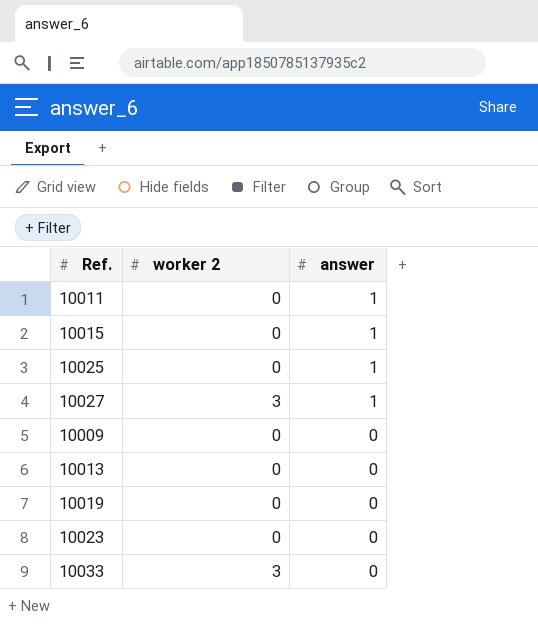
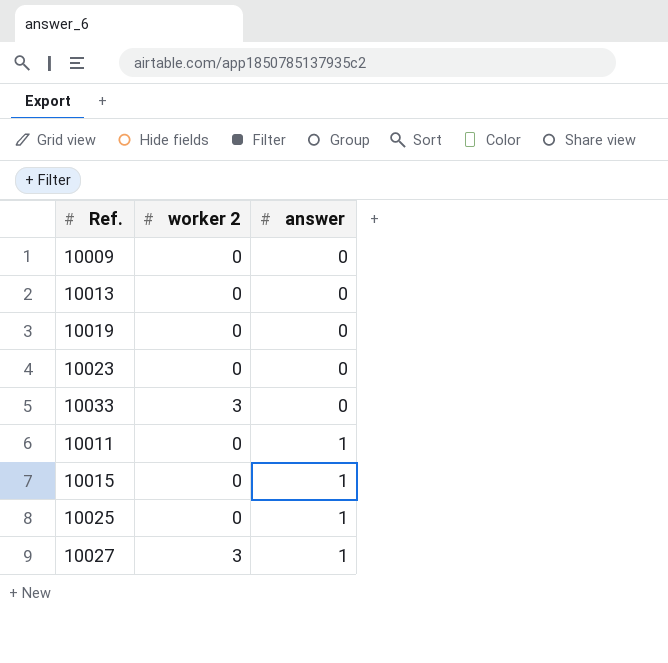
row order: answer descending -> answer ascending

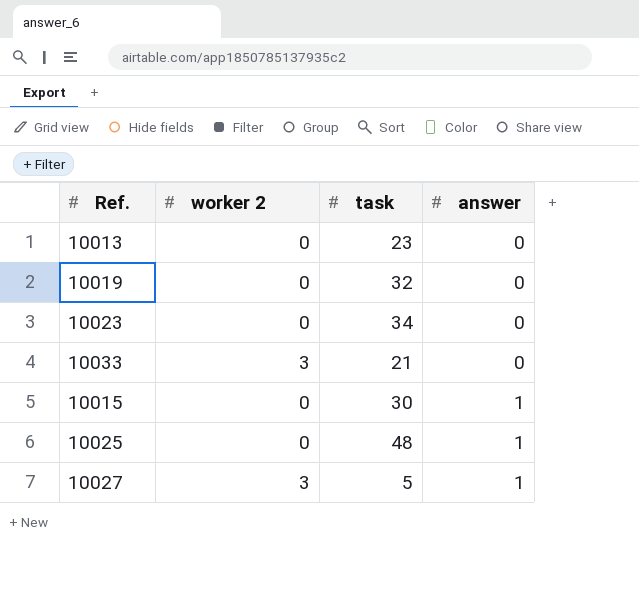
column task | position: none -> 3
row 10009: 0 | 0 -> none
row 10011: 0 | 1 -> none

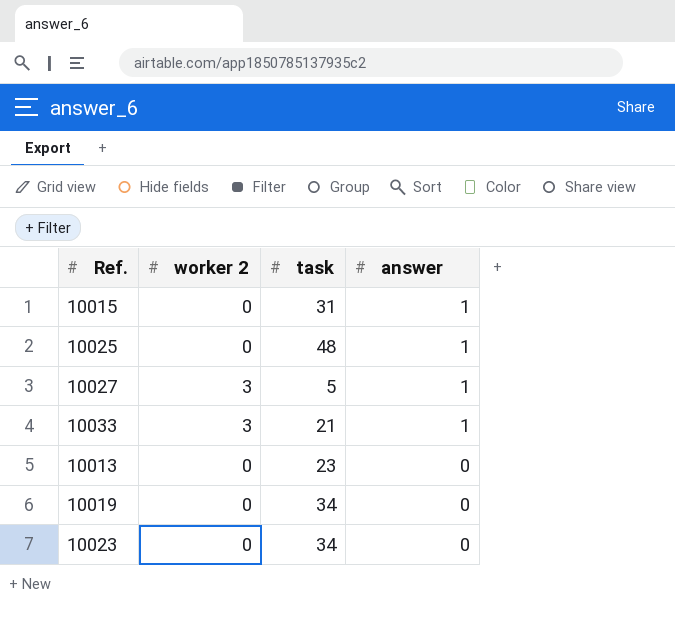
row order: answer ascending -> answer descending
10015 | task: 30 -> 31
10033 | answer: 0 -> 1
10019 | task: 32 -> 34

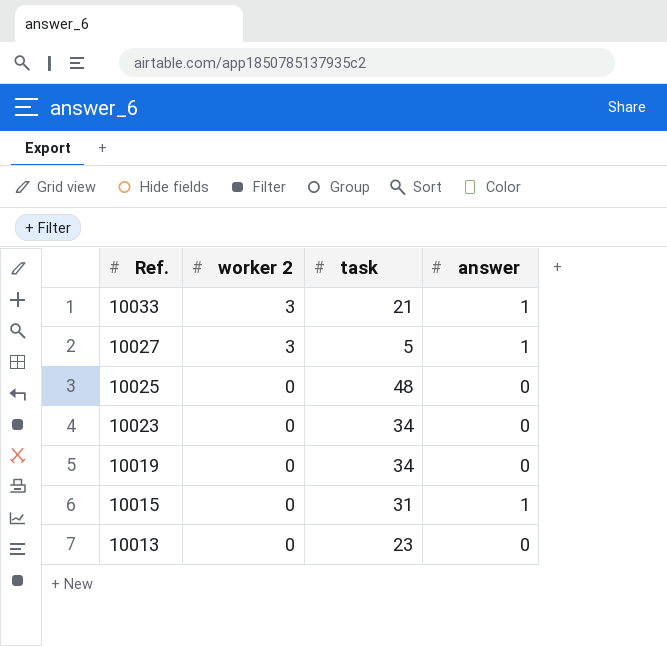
row order: answer descending -> Ref. descending
10025 | answer: 1 -> 0

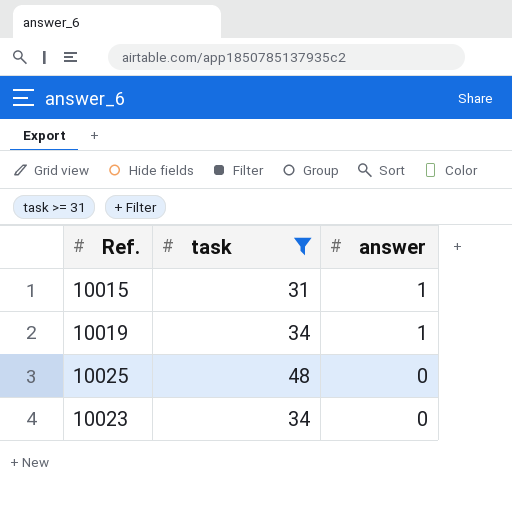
filter: none -> task >= 31
row order: Ref. descending -> answer descending
column worker 2 | position: 2 -> none
10019 | answer: 0 -> 1

